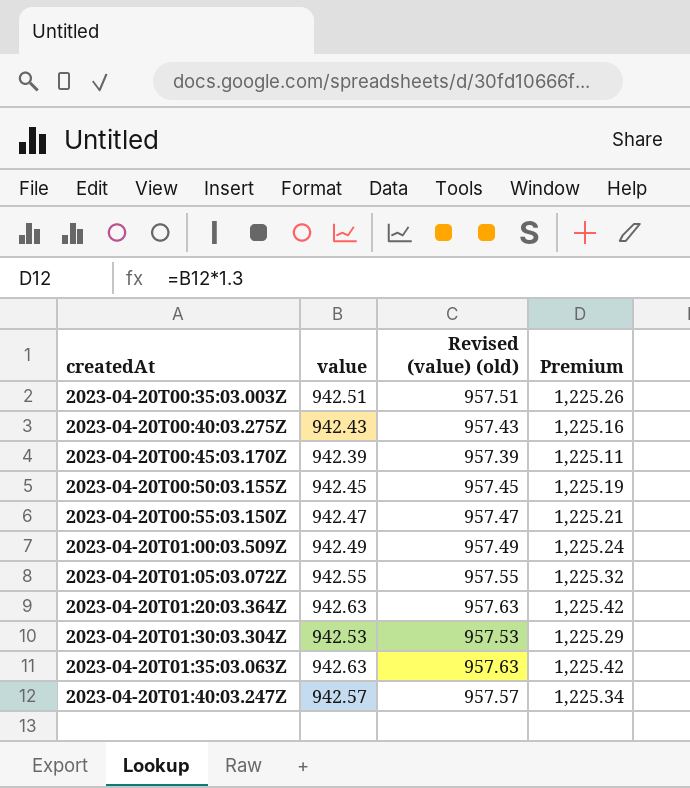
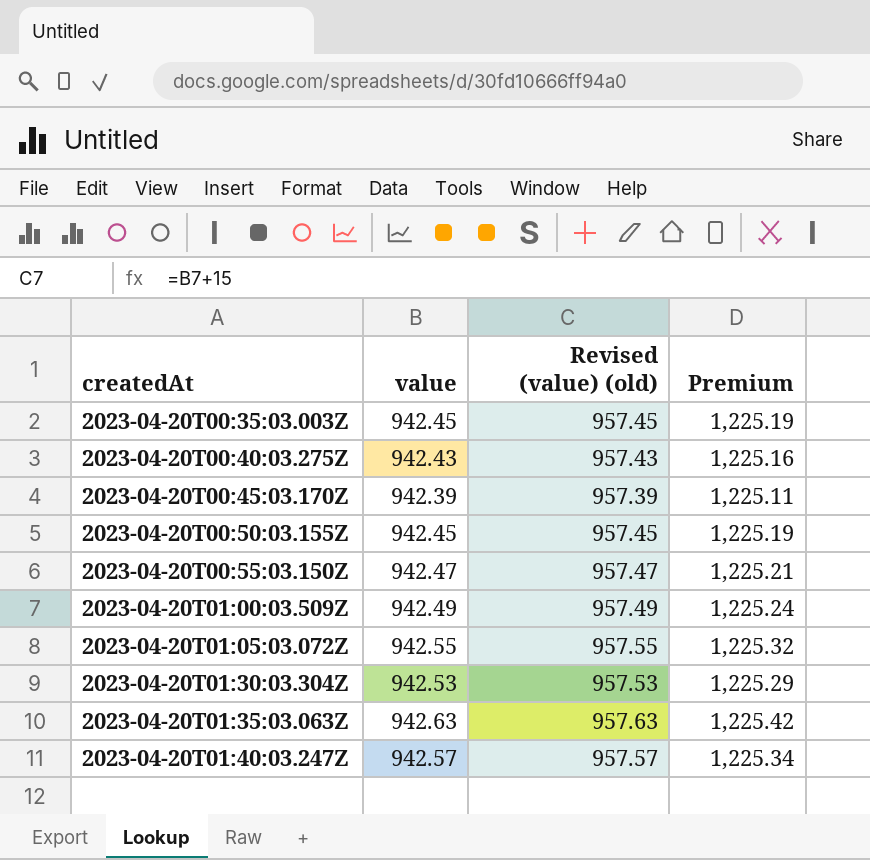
row 2023-04-20T01:20:03.364Z: 942.63 | 957.63 | 1,225.42 -> none
2023-04-20T00:35:03.003Z | value: 942.51 -> 942.45
2023-04-20T00:35:03.003Z | Revised (value) (old): 957.51 -> 957.45
2023-04-20T00:35:03.003Z | Premium: 1,225.26 -> 1,225.19

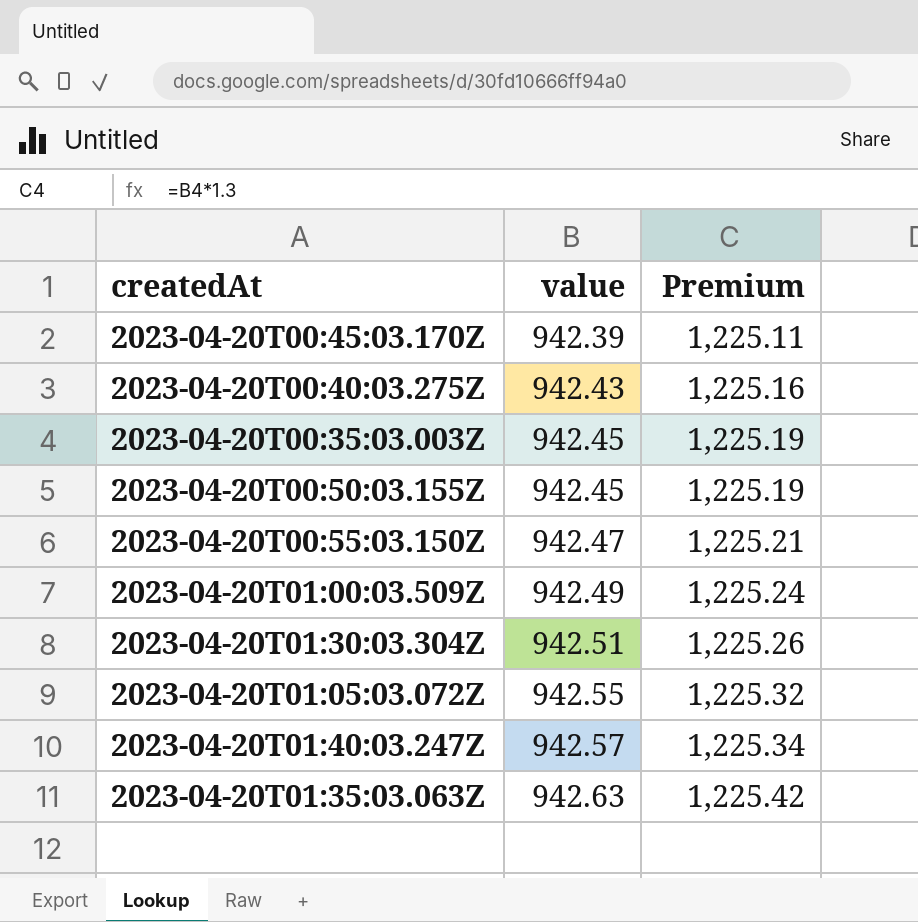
row order: createdAt ascending -> value ascending
column Revised (value) (old) | formula: [value] + 15 -> none
2023-04-20T01:30:03.304Z | value: 942.53 -> 942.51
2023-04-20T01:30:03.304Z | Premium: 1,225.29 -> 1,225.26

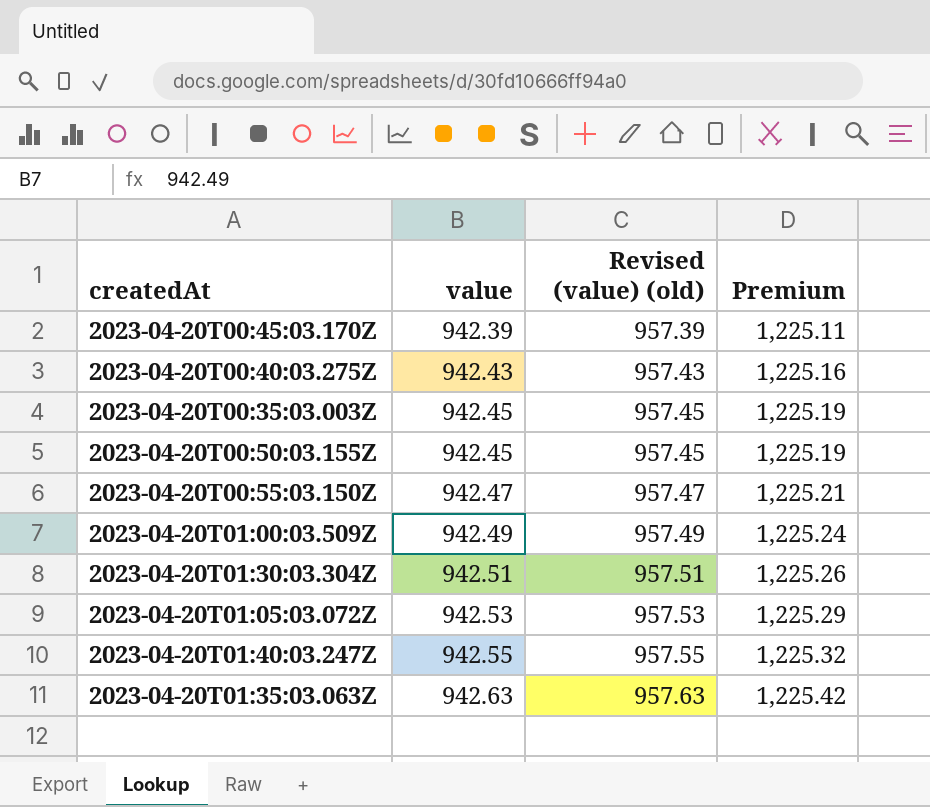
column Revised (value) (old) | formula: none -> [value] + 15
2023-04-20T01:05:03.072Z | value: 942.55 -> 942.53
2023-04-20T01:05:03.072Z | Premium: 1,225.32 -> 1,225.29
2023-04-20T01:40:03.247Z | value: 942.57 -> 942.55
2023-04-20T01:40:03.247Z | Premium: 1,225.34 -> 1,225.32

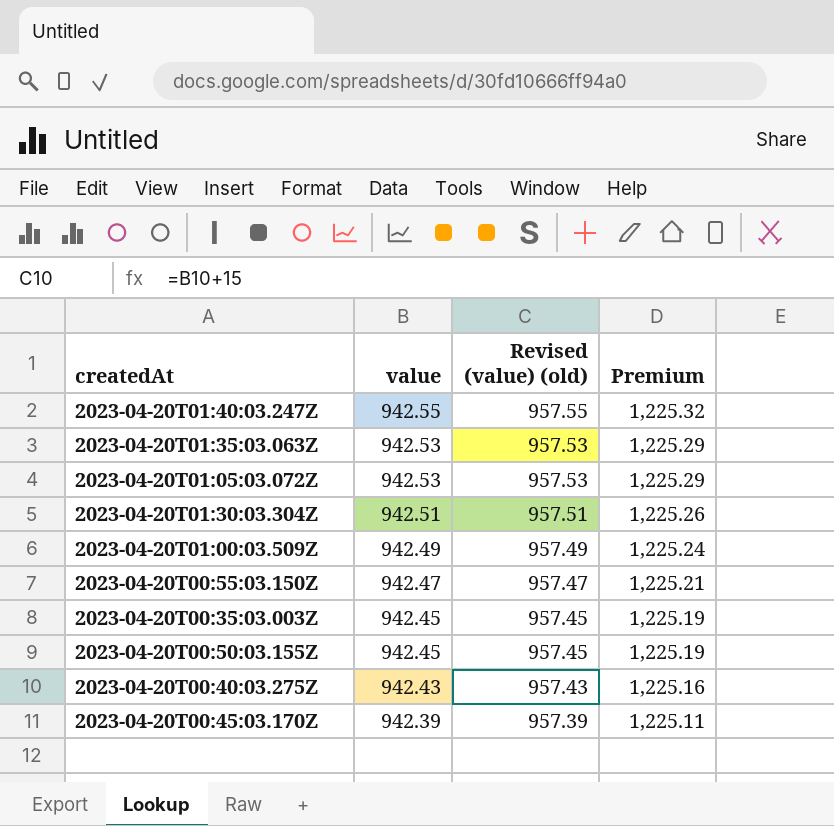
row order: value ascending -> value descending
2023-04-20T01:35:03.063Z | value: 942.63 -> 942.53
2023-04-20T01:35:03.063Z | Revised (value) (old): 957.63 -> 957.53
2023-04-20T01:35:03.063Z | Premium: 1,225.42 -> 1,225.29

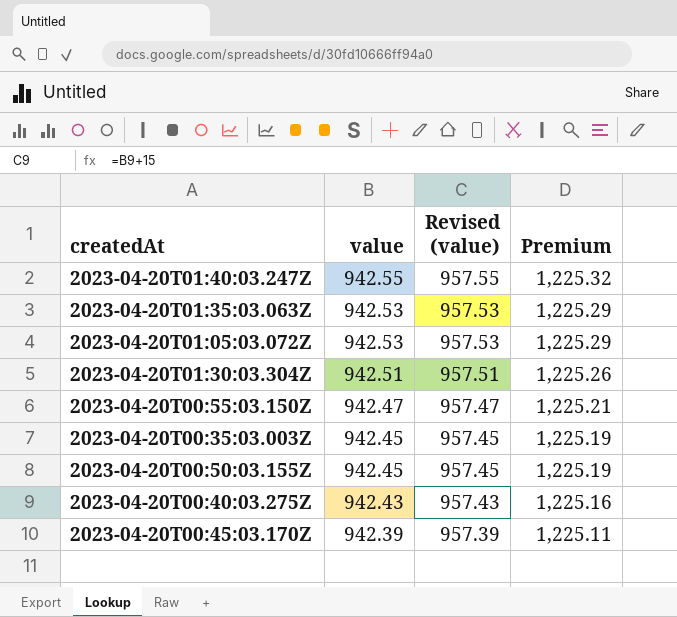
column name: Revised (value) (old) -> Revised (value)
row 2023-04-20T01:00:03.509Z: 942.49 | 957.49 | 1,225.24 -> none

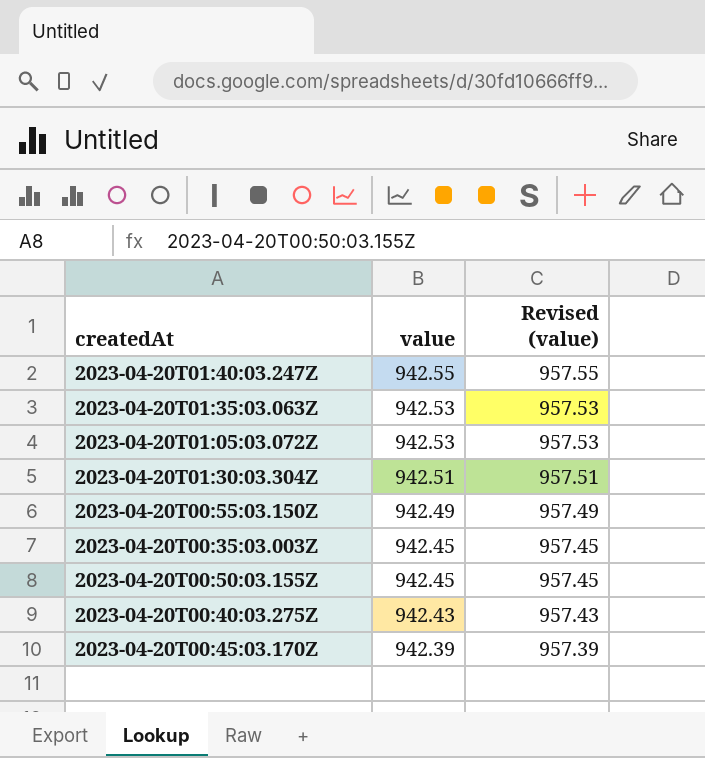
column Premium | formula: [value] * 1.3 -> none
2023-04-20T00:55:03.150Z | value: 942.47 -> 942.49
2023-04-20T00:55:03.150Z | Revised (value): 957.47 -> 957.49

